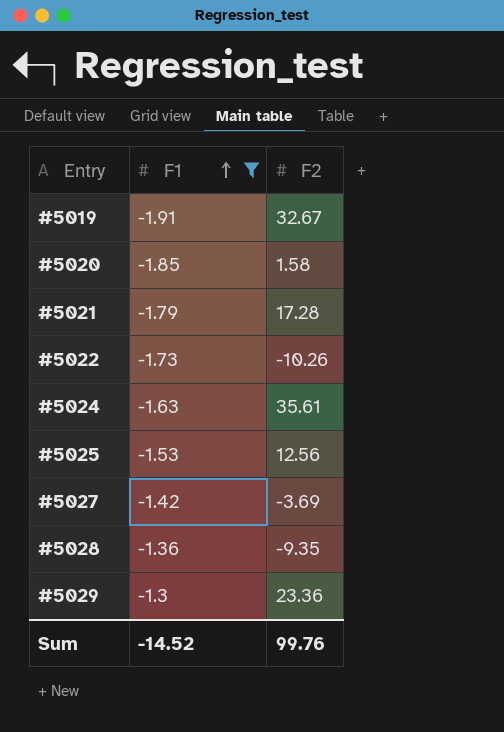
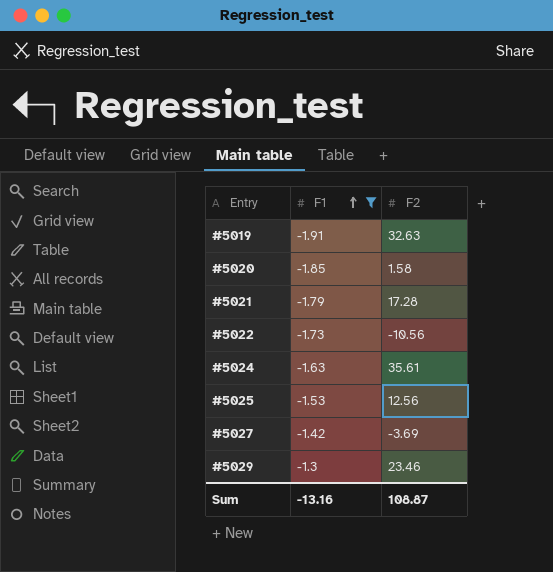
row #5028: -1.36 | -9.35 -> none
#5019 | F2: 32.67 -> 32.63
#5022 | F2: -10.26 -> -10.56
#5029 | F2: 23.36 -> 23.46
Sum | F1: -14.52 -> -13.16
Sum | F2: 99.76 -> 108.87

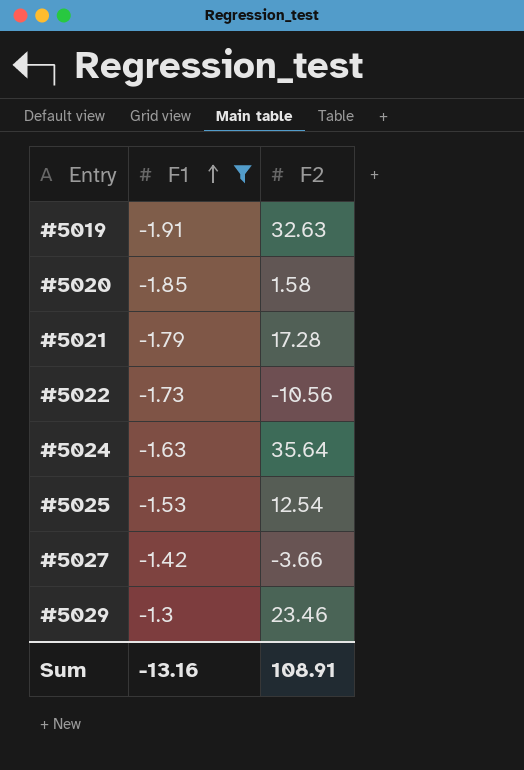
#5024 | F2: 35.61 -> 35.64
#5025 | F2: 12.56 -> 12.54
#5027 | F2: -3.69 -> -3.66
Sum | F2: 108.87 -> 108.91

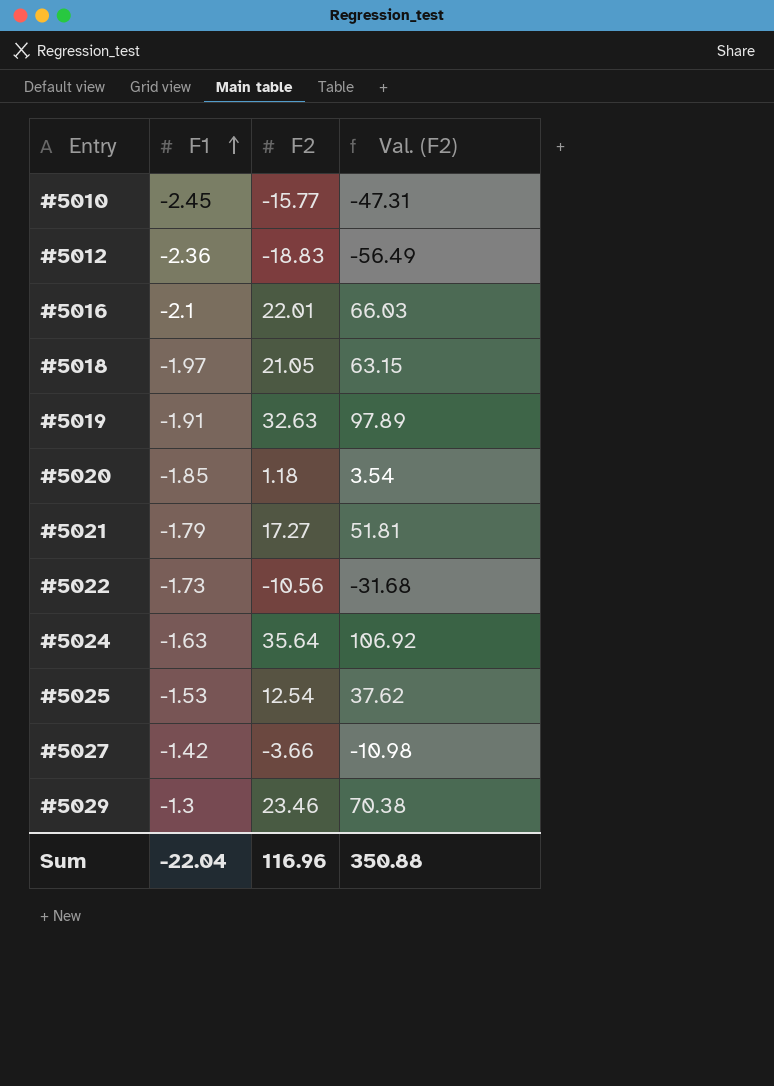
filter: F1 >= -1.91 -> none
column Val. (F2) | formula: none -> [F2] * 3
#5020 | F2: 1.58 -> 1.18
#5021 | F2: 17.28 -> 17.27
Sum | F1: -13.16 -> -22.04
Sum | F2: 108.91 -> 116.96

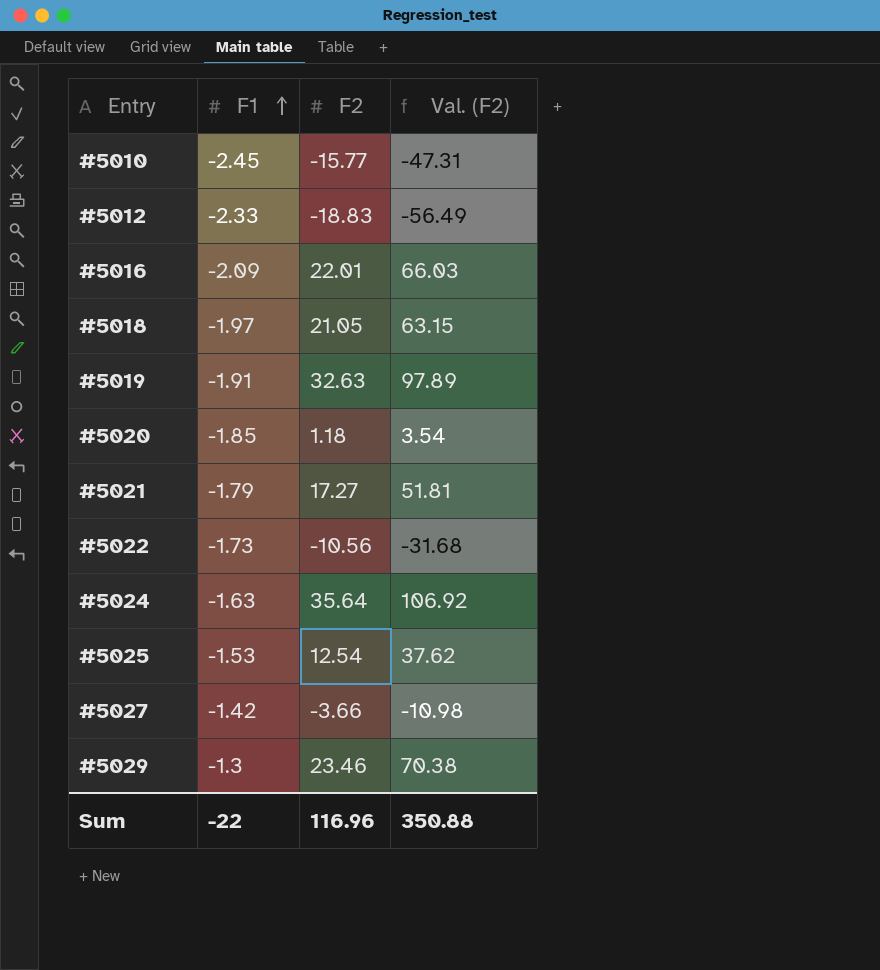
#5012 | F1: -2.36 -> -2.33
#5016 | F1: -2.1 -> -2.09
Sum | F1: -22.04 -> -22

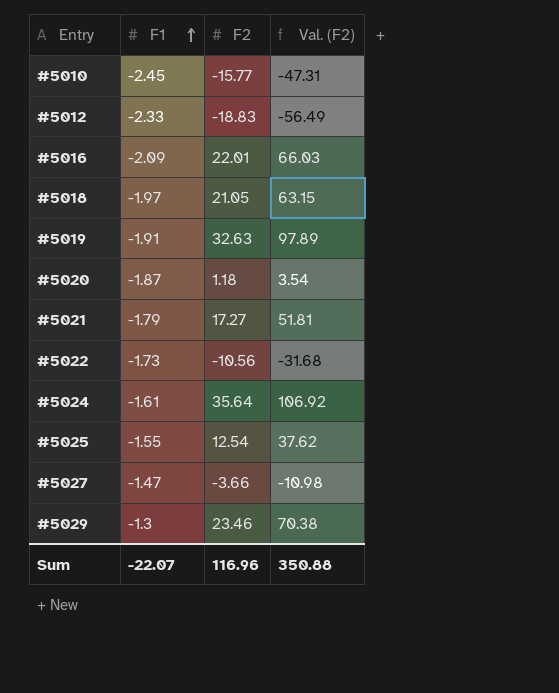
#5020 | F1: -1.85 -> -1.87
#5024 | F1: -1.63 -> -1.61
#5025 | F1: -1.53 -> -1.55
#5027 | F1: -1.42 -> -1.47
Sum | F1: -22 -> -22.07

